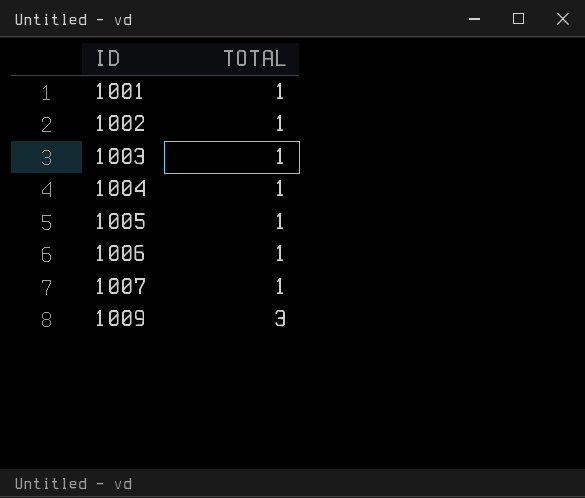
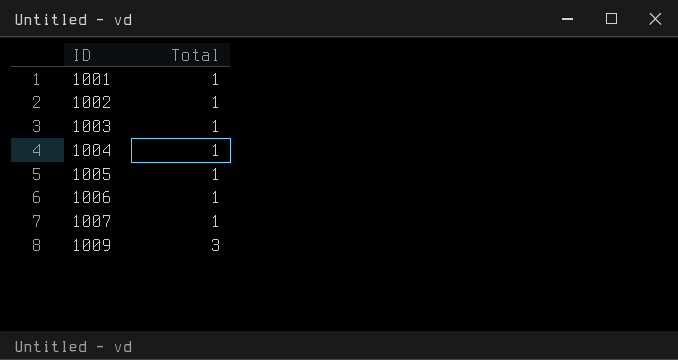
column name: TOTAL -> Total

